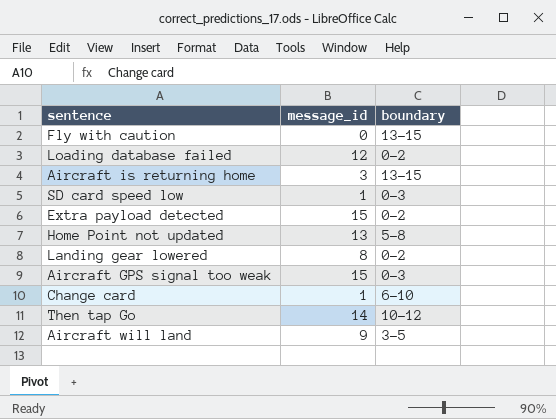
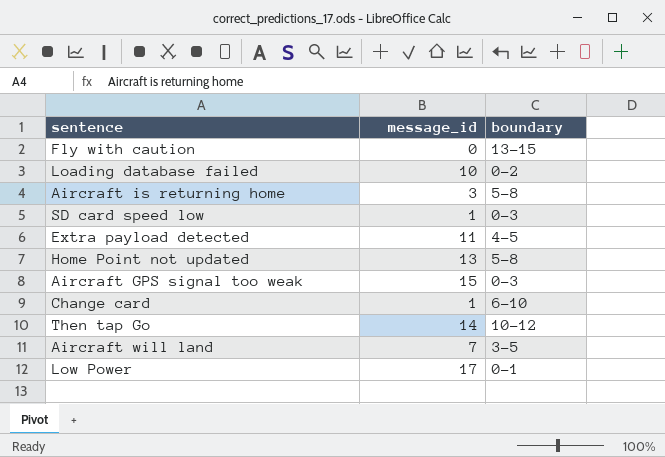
row Landing gear lowered: 8 | 0-2 -> none
Loading database failed | message_id: 12 -> 10
Aircraft is returning home | boundary: 13-15 -> 5-8
Extra payload detected | message_id: 15 -> 11
Extra payload detected | boundary: 0-2 -> 4-5
Aircraft will land | message_id: 9 -> 7
row Low Power: none -> 17 | 0-1

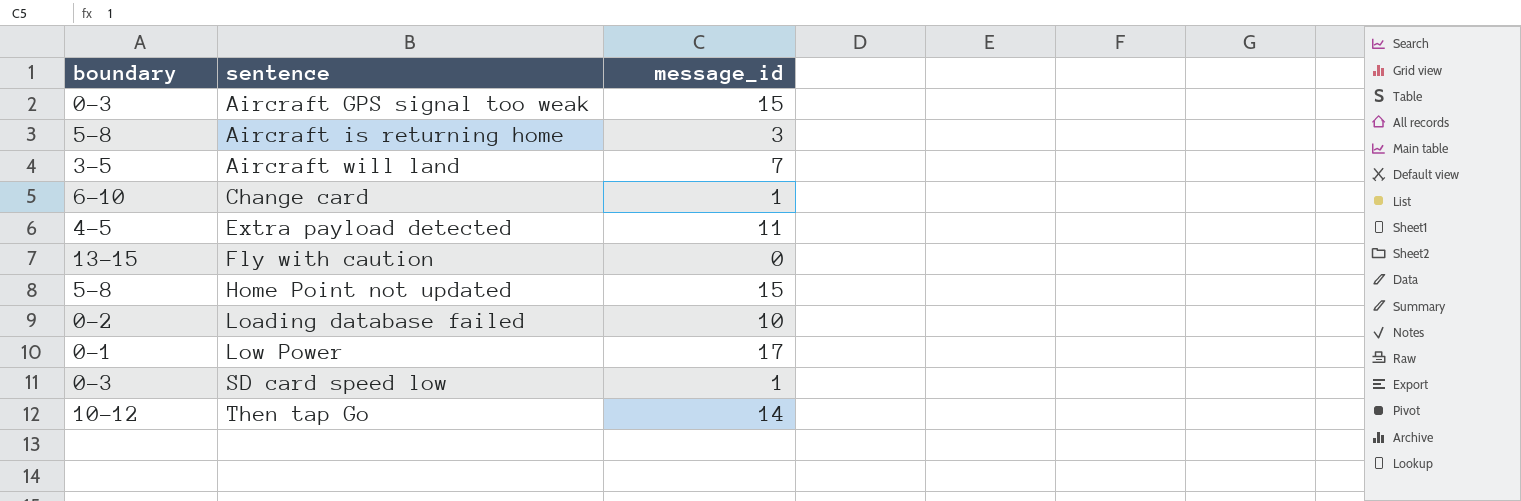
row order: none -> sentence ascending
column boundary | position: 3 -> 1
Home Point not updated | message_id: 13 -> 15

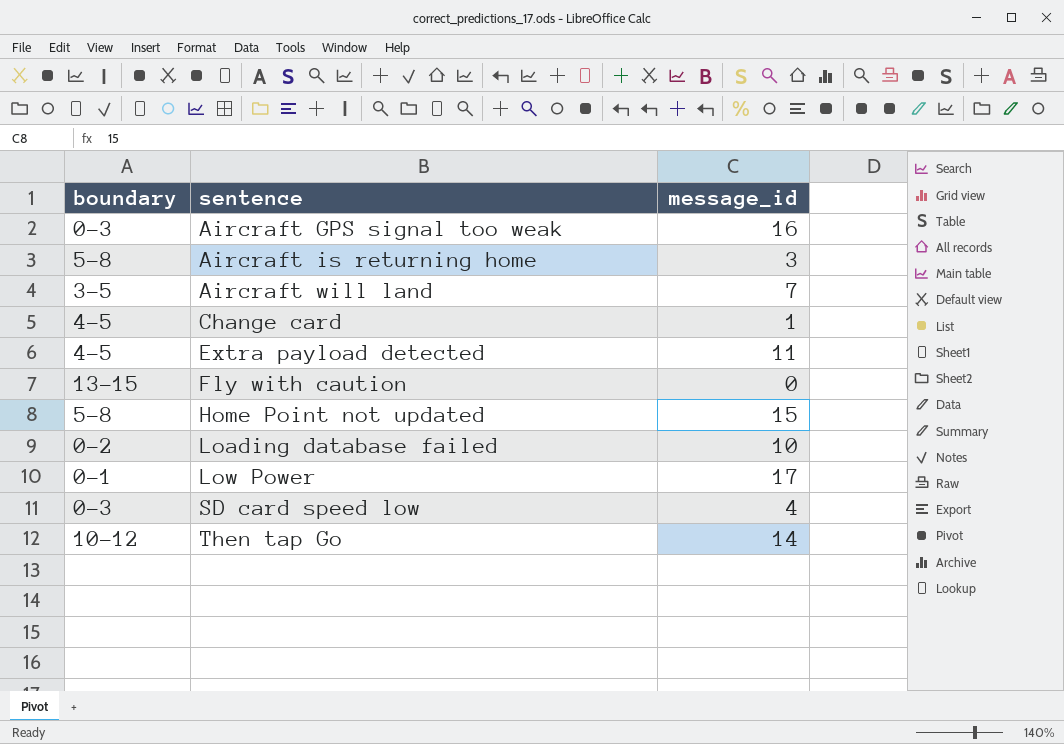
Aircraft GPS signal too weak | message_id: 15 -> 16
Change card | boundary: 6-10 -> 4-5
SD card speed low | message_id: 1 -> 4

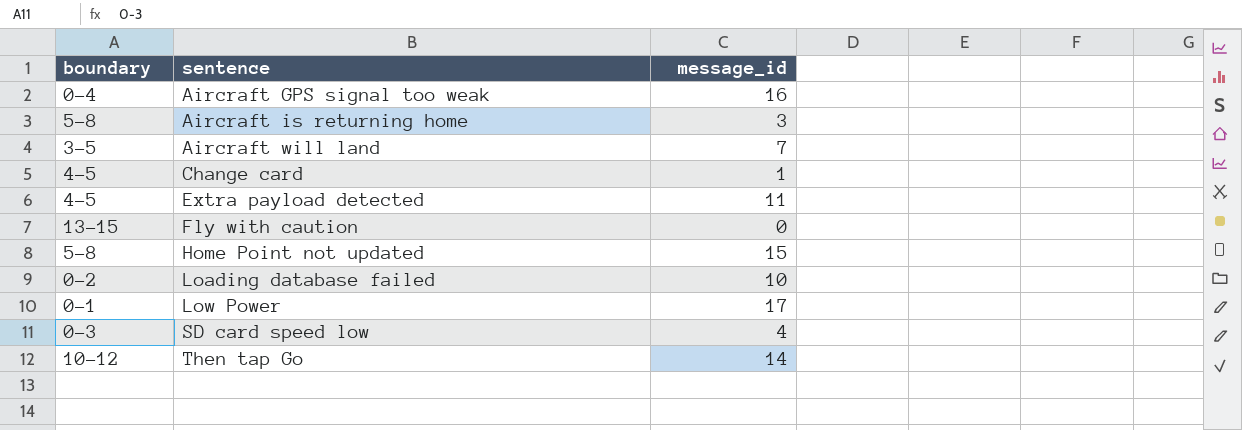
Aircraft GPS signal too weak | boundary: 0-3 -> 0-4

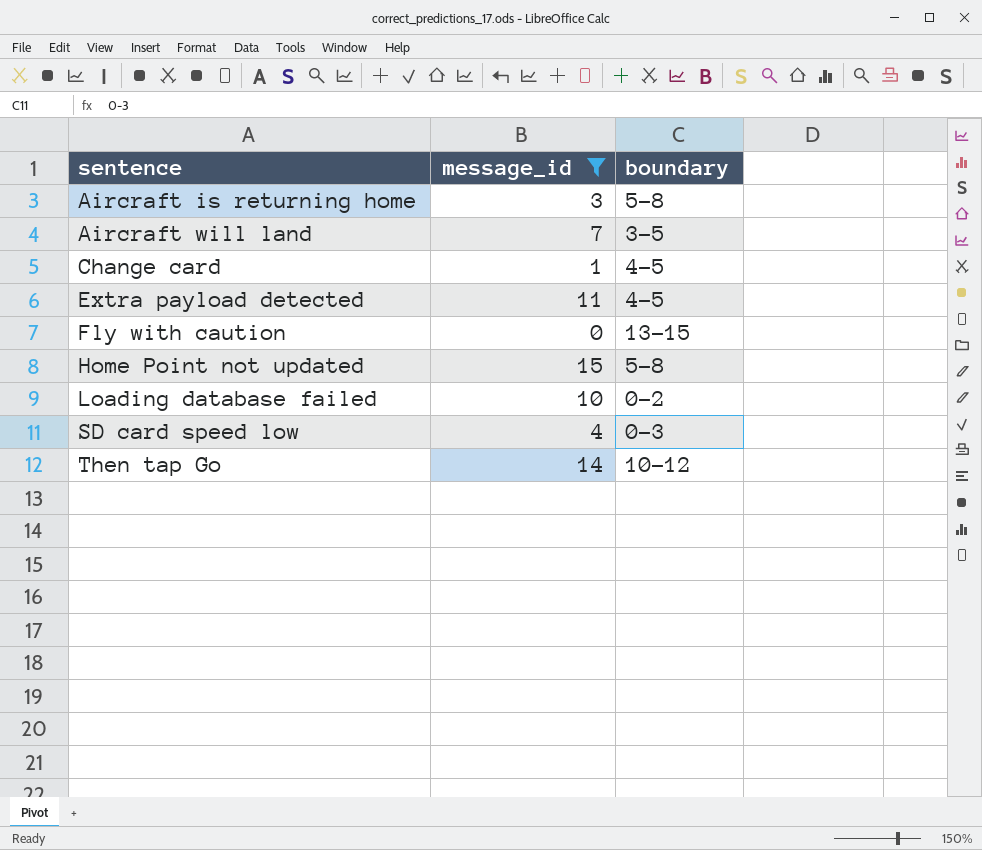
filter: none -> message_id <= 15
column boundary | position: 1 -> 3

